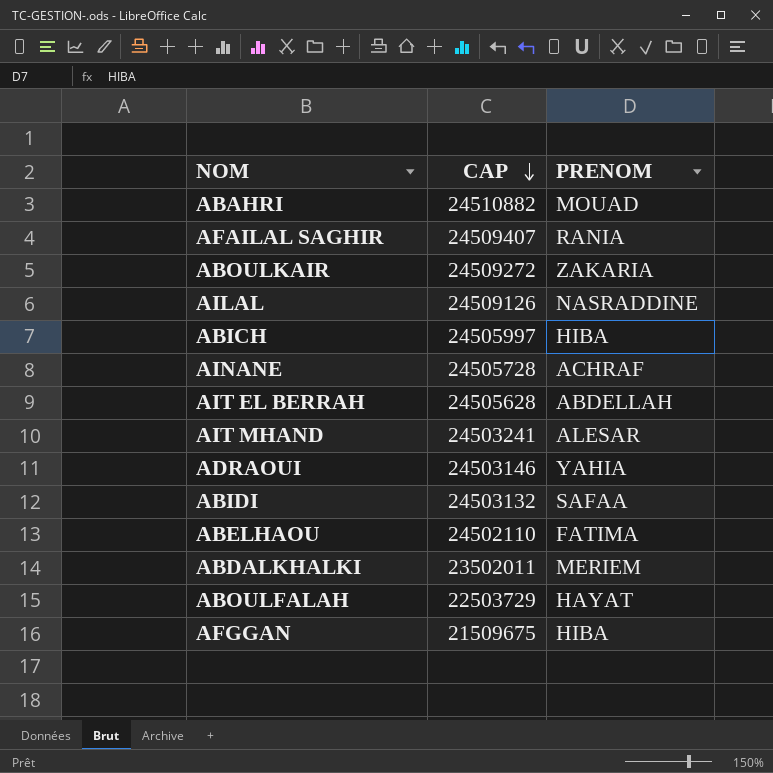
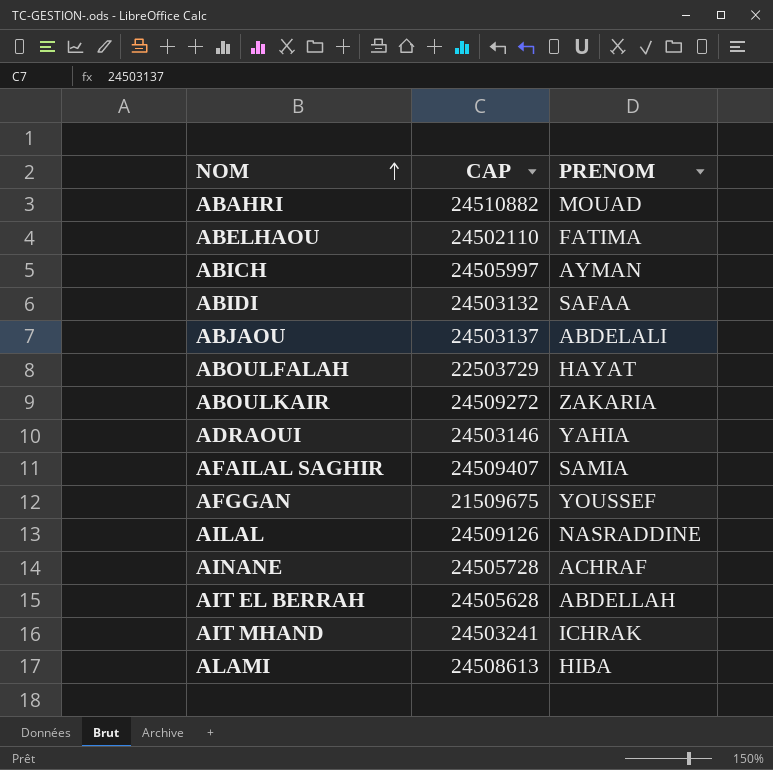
row order: CAP descending -> NOM ascending
row ABDALKHALKI: 23502011 | MERIEM -> none
ABICH | PRENOM: HIBA -> AYMAN
row ABJAOU: none -> 24503137 | ABDELALI
AFAILAL SAGHIR | PRENOM: RANIA -> SAMIA
AFGGAN | PRENOM: HIBA -> YOUSSEF
AIT MHAND | PRENOM: ALESAR -> ICHRAK
row ALAMI: none -> 24508613 | HIBA

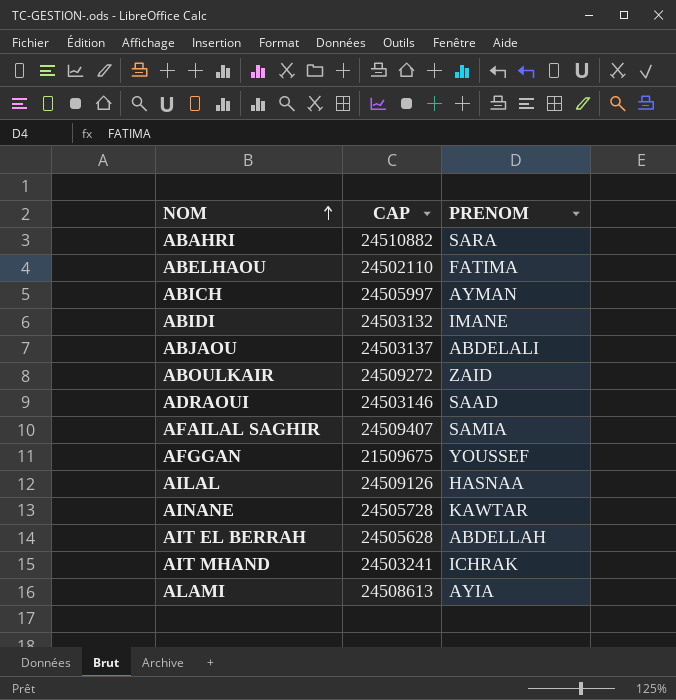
row ABOULFALAH: 22503729 | HAYAT -> none
ABAHRI | PRENOM: MOUAD -> SARA
ABIDI | PRENOM: SAFAA -> IMANE
ABOULKAIR | PRENOM: ZAKARIA -> ZAID
ADRAOUI | PRENOM: YAHIA -> SAAD
AILAL | PRENOM: NASRADDINE -> HASNAA
AINANE | PRENOM: ACHRAF -> KAWTAR
ALAMI | PRENOM: HIBA -> AYIA

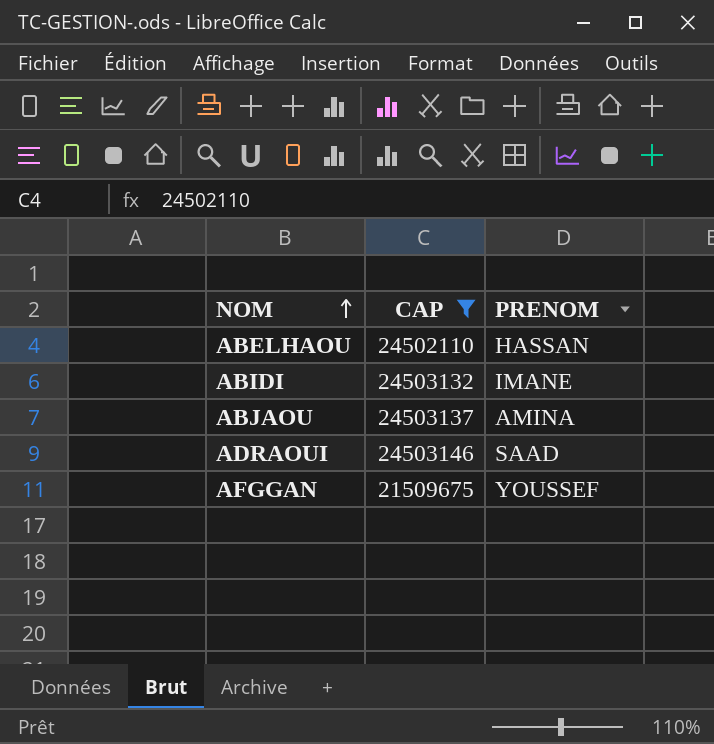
filter: none -> CAP <= 24503146
ABELHAOU | PRENOM: FATIMA -> HASSAN
ABJAOU | PRENOM: ABDELALI -> AMINA

